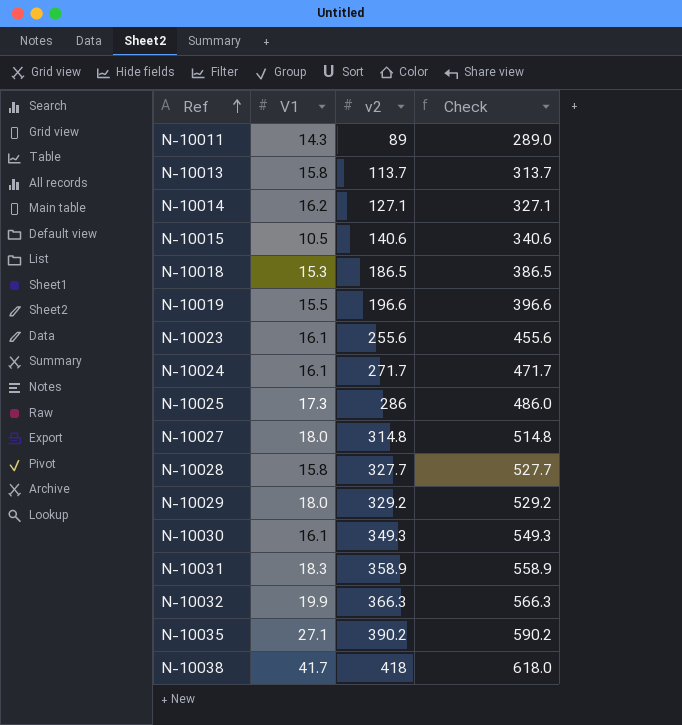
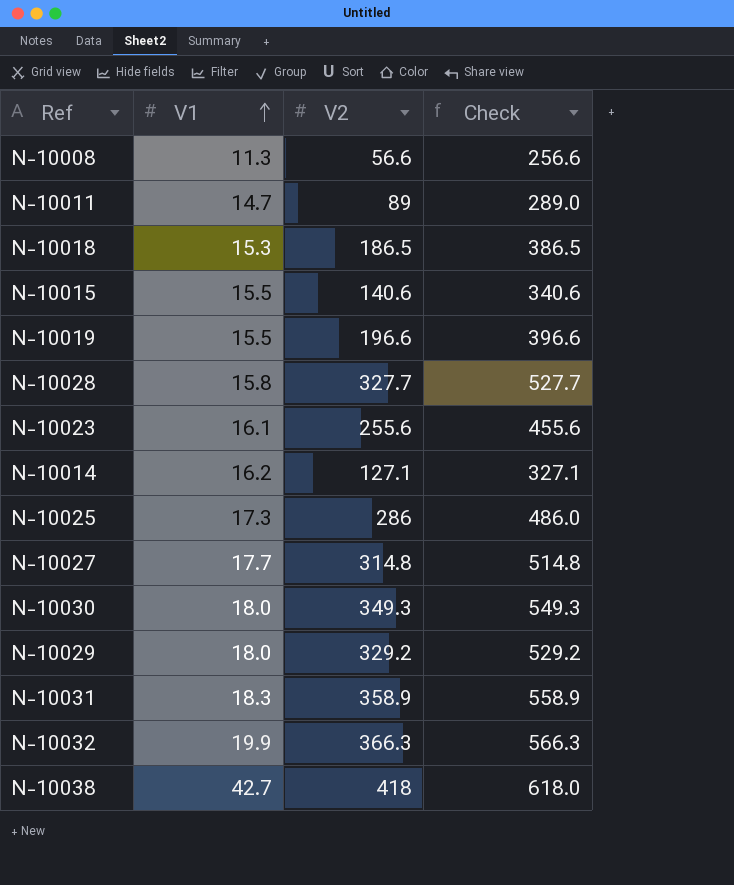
row order: Ref ascending -> V1 ascending
column name: v2 -> V2
row N-10013: 15.8 | 113.7 | 313.7 -> none
row N-10024: 16.1 | 271.7 | 471.7 -> none
row N-10035: 27.1 | 390.2 | 590.2 -> none
row N-10008: none -> 11.3 | 56.6 | 256.6
N-10011 | V1: 14.3 -> 14.7
N-10015 | V1: 10.5 -> 15.5
N-10027 | V1: 18.0 -> 17.7
N-10030 | V1: 16.1 -> 18.0
N-10038 | V1: 41.7 -> 42.7

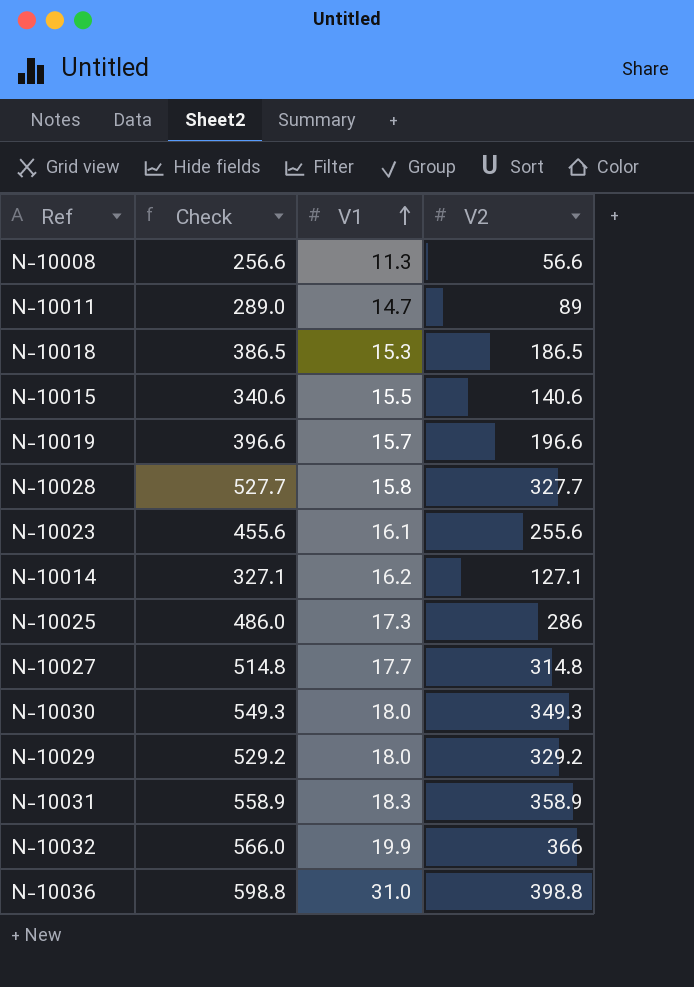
column Check | position: 4 -> 2
row N-10038: 42.7 | 418 | 618.0 -> none
N-10019 | V1: 15.5 -> 15.7
N-10032 | Check: 566.3 -> 566.0
N-10032 | V2: 366.3 -> 366
row N-10036: none -> 598.8 | 31.0 | 398.8

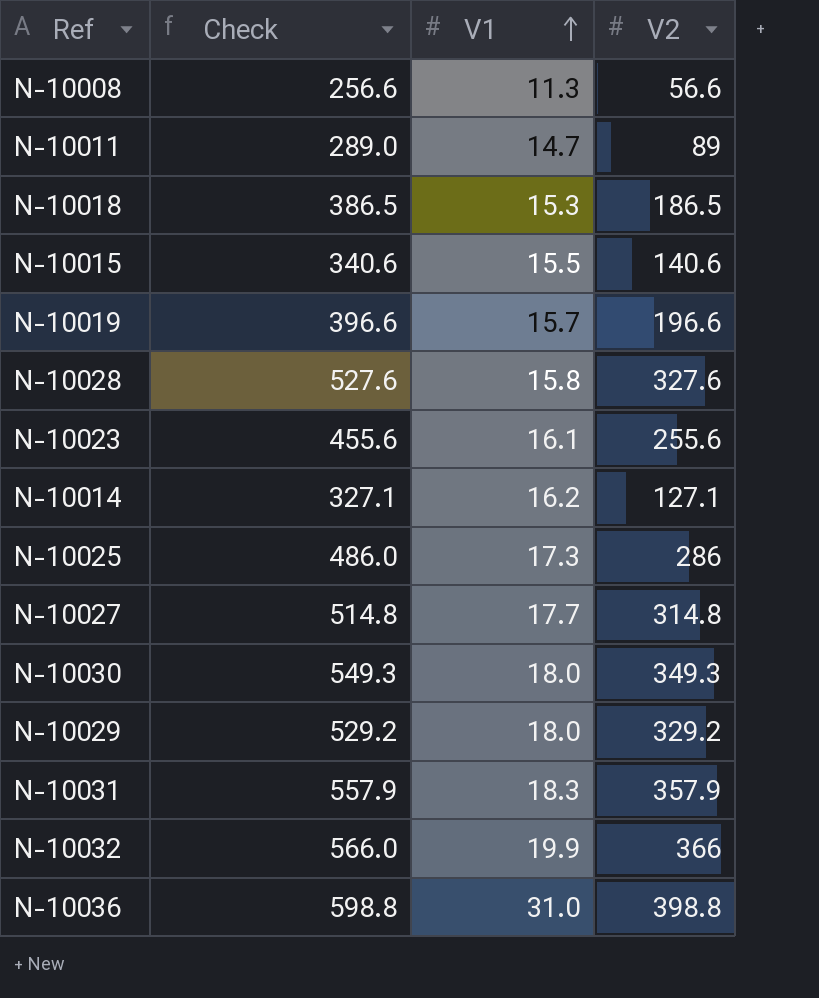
N-10028 | Check: 527.7 -> 527.6
N-10028 | V2: 327.7 -> 327.6
N-10031 | Check: 558.9 -> 557.9
N-10031 | V2: 358.9 -> 357.9

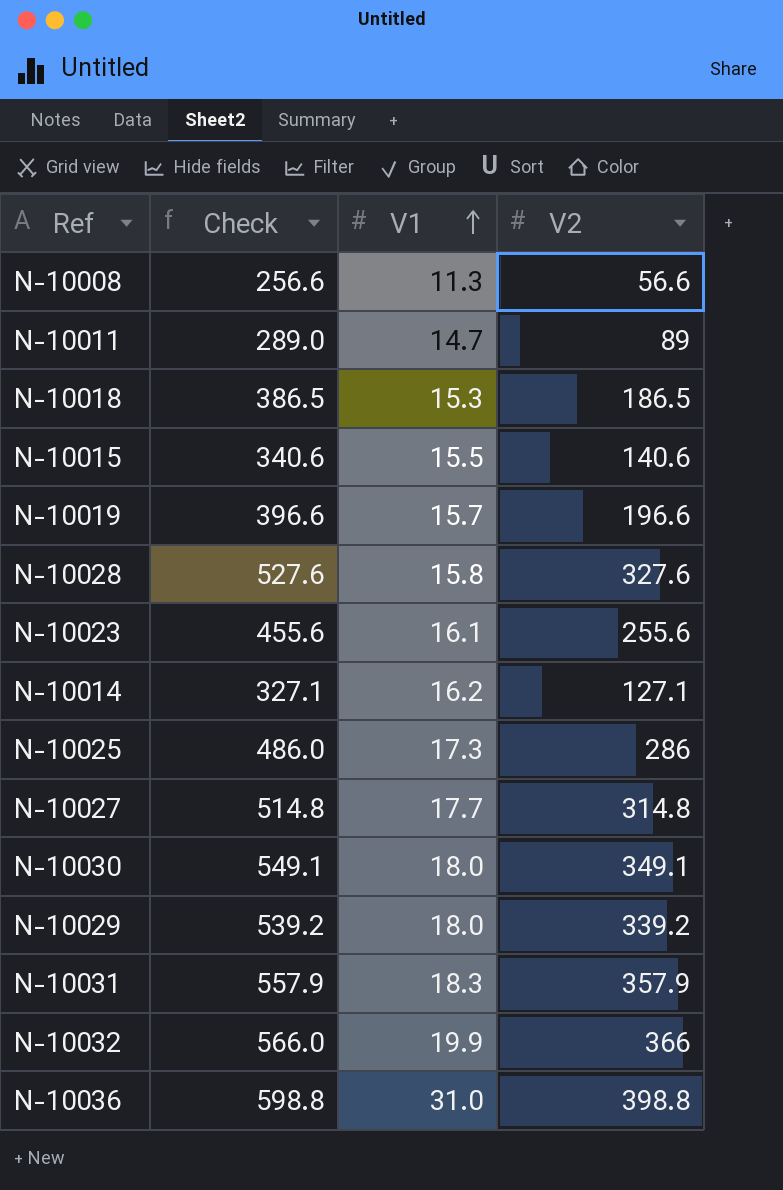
N-10030 | Check: 549.3 -> 549.1
N-10030 | V2: 349.3 -> 349.1
N-10029 | Check: 529.2 -> 539.2
N-10029 | V2: 329.2 -> 339.2

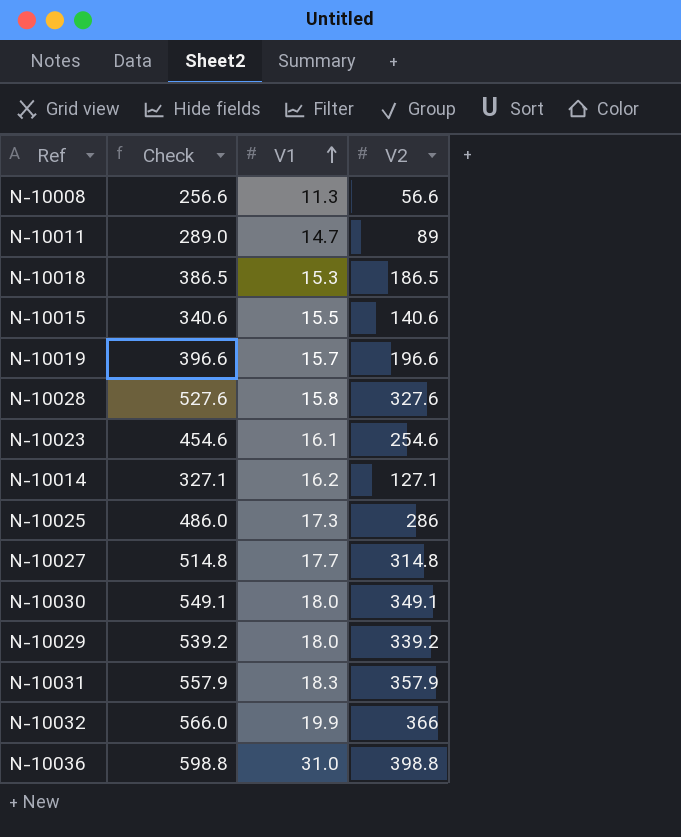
N-10023 | Check: 455.6 -> 454.6
N-10023 | V2: 255.6 -> 254.6

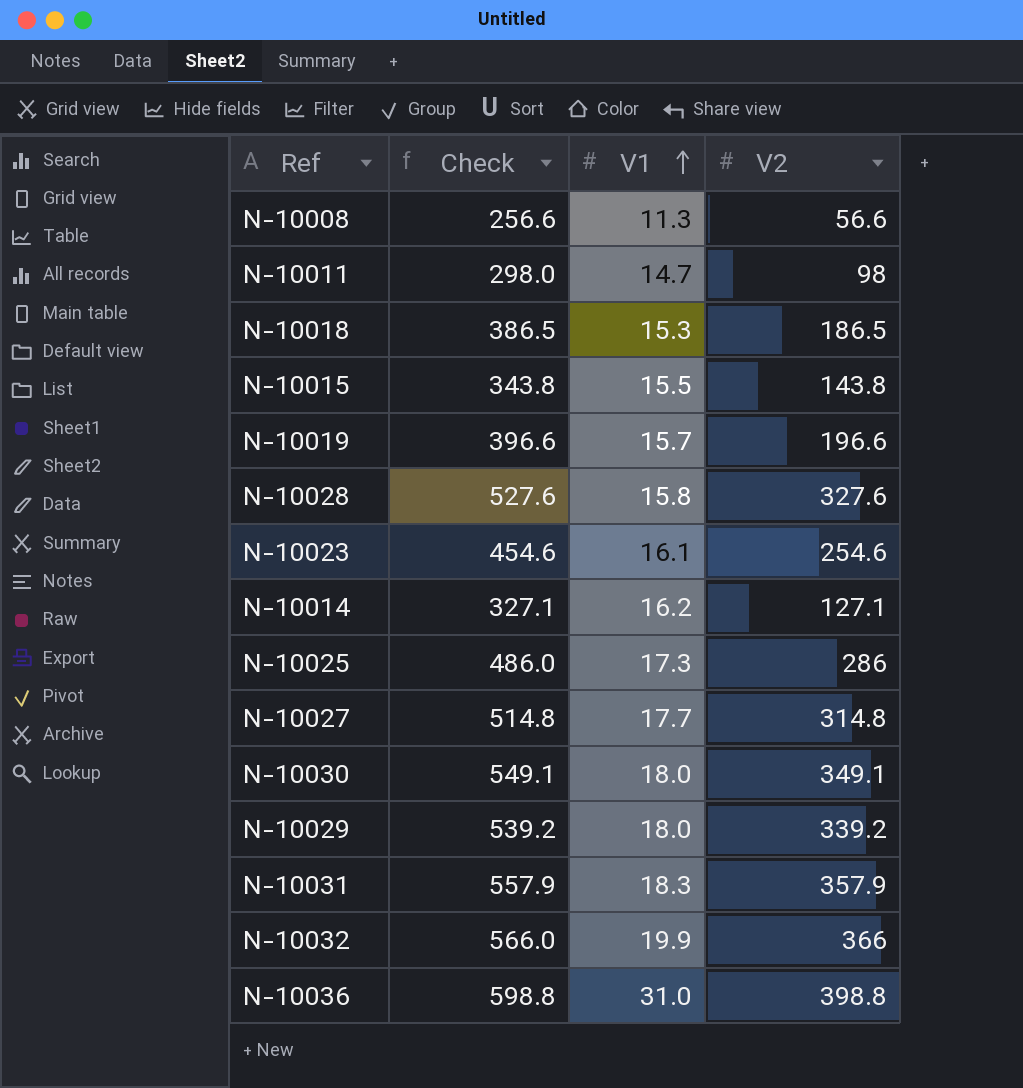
N-10011 | Check: 289.0 -> 298.0
N-10011 | V2: 89 -> 98
N-10015 | Check: 340.6 -> 343.8
N-10015 | V2: 140.6 -> 143.8

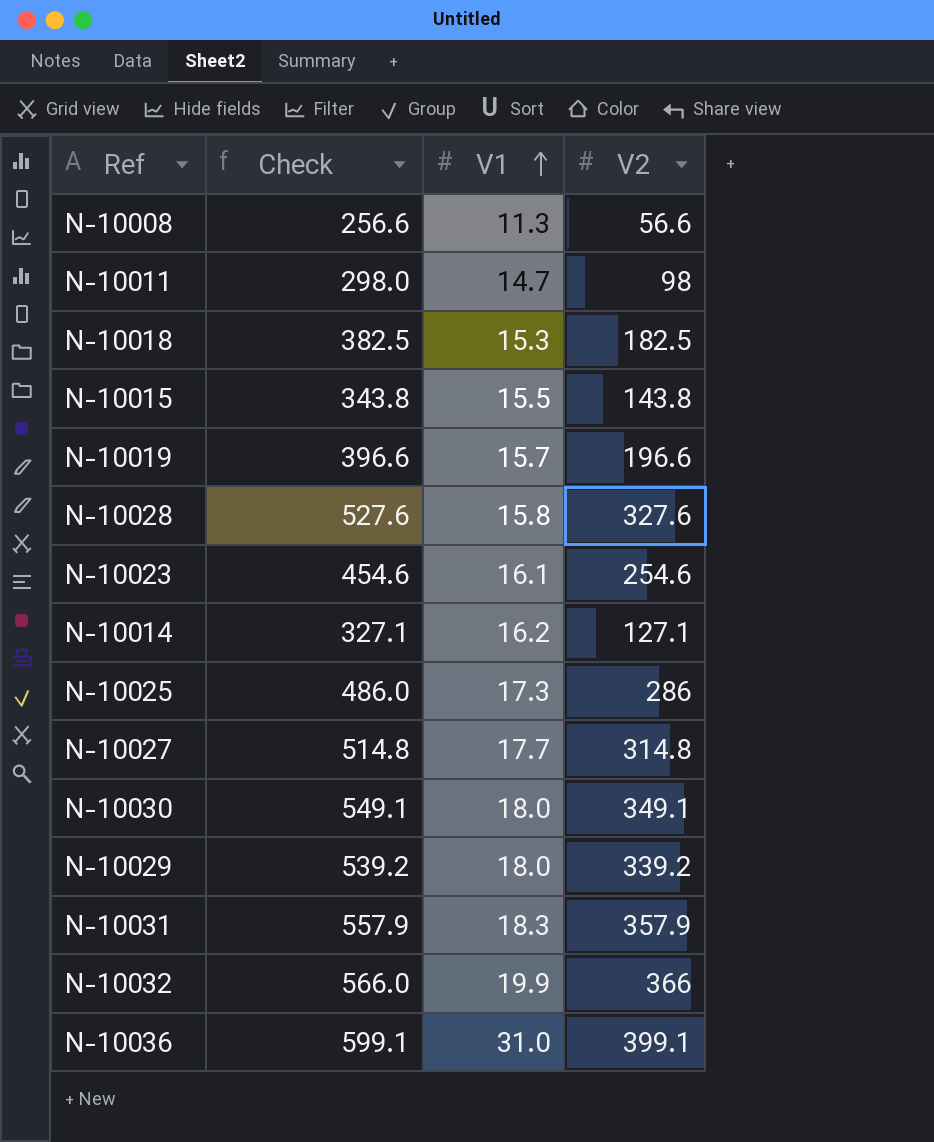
N-10018 | Check: 386.5 -> 382.5
N-10018 | V2: 186.5 -> 182.5
N-10036 | Check: 598.8 -> 599.1
N-10036 | V2: 398.8 -> 399.1

